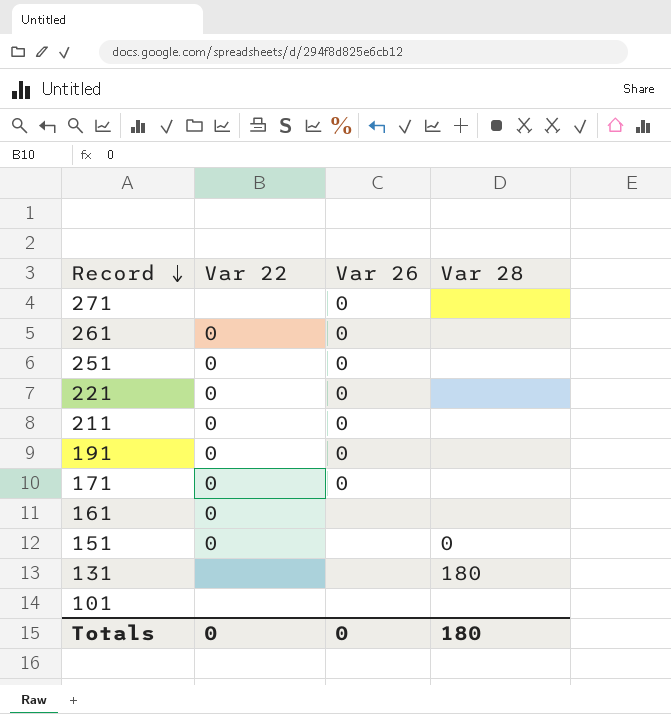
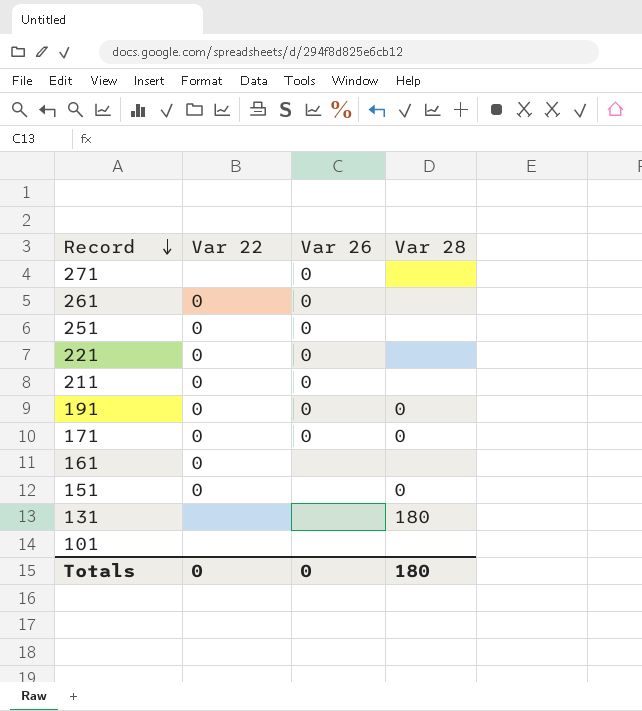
191 | Var 28: none -> 0
171 | Var 28: none -> 0

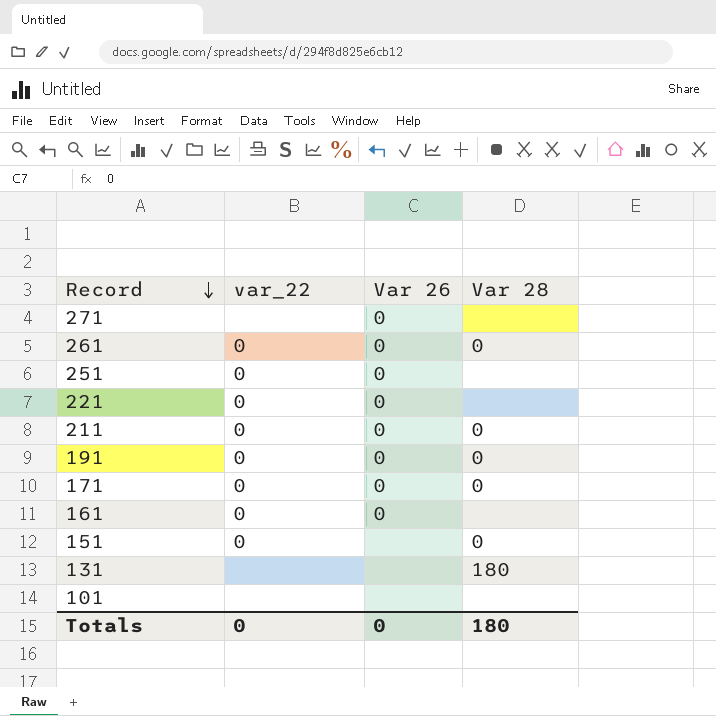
column name: Var 22 -> var_22
261 | Var 28: none -> 0
211 | Var 28: none -> 0
161 | Var 26: none -> 0

